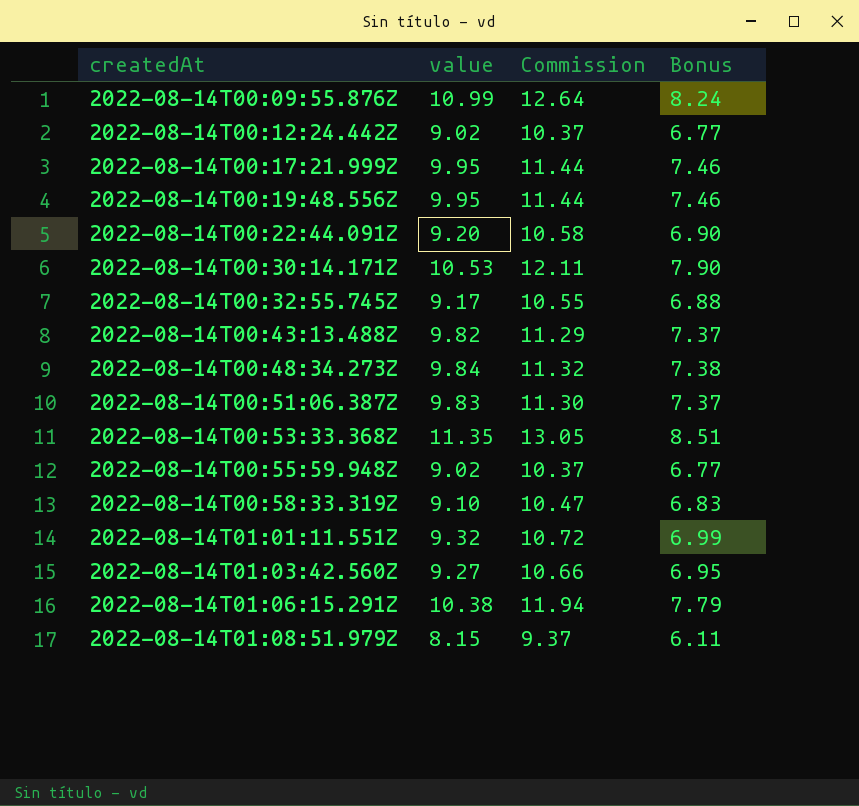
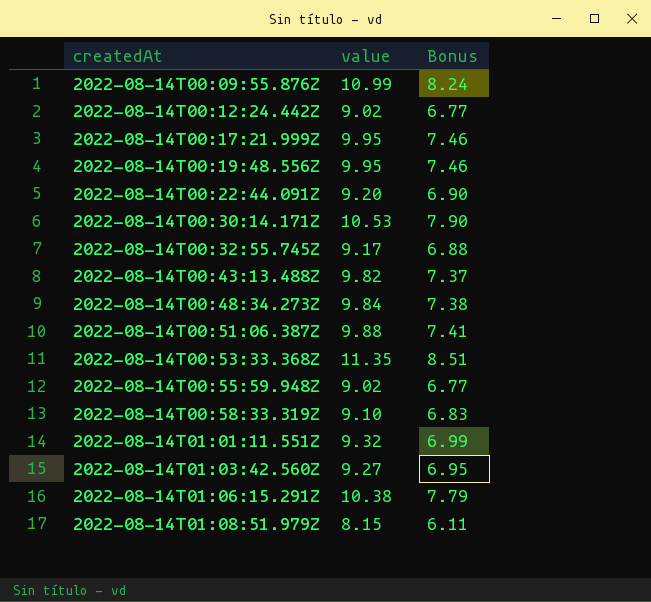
column Commission | formula: [value] * 1.15 -> none
2022-08-14T00:51:06.387Z | value: 9.83 -> 9.88
2022-08-14T00:51:06.387Z | Bonus: 7.37 -> 7.41

